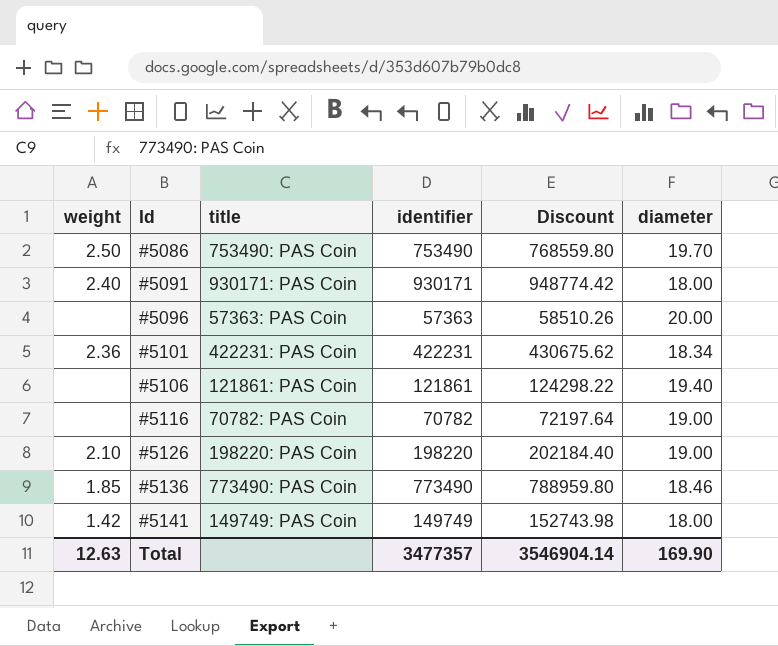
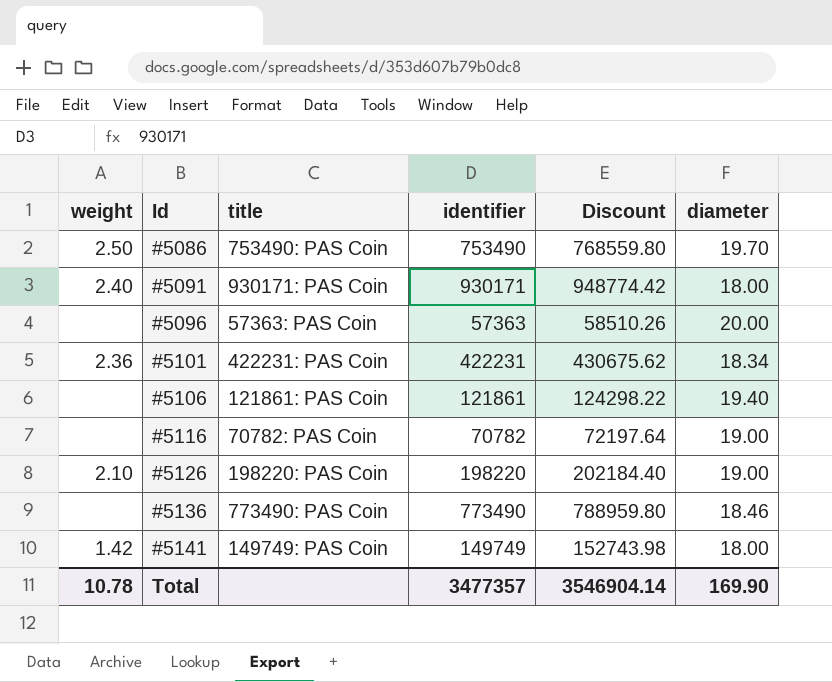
#5136 | weight: 1.85 -> none
Total | weight: 12.63 -> 10.78

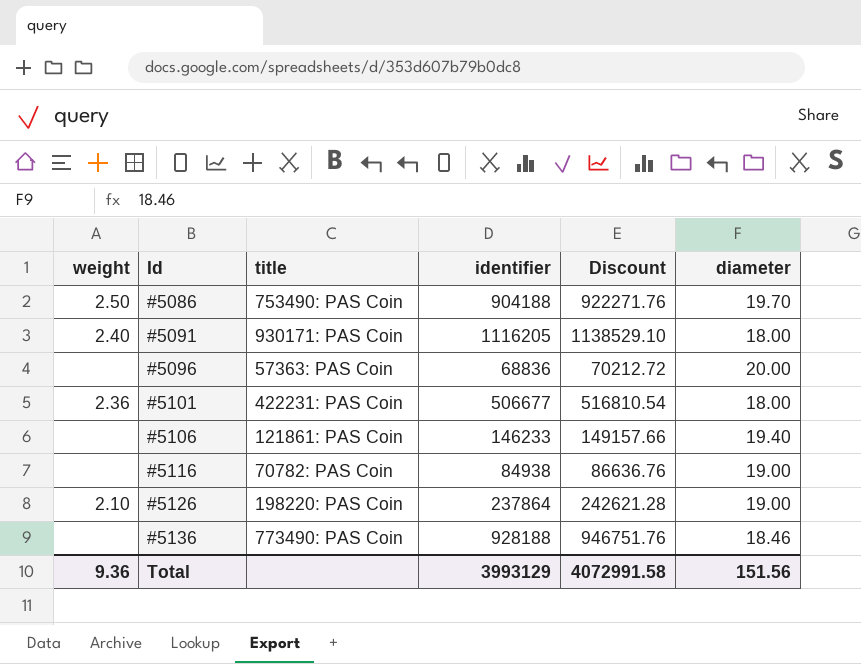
row #5141: 1.42 | 149749: PAS Coin | 149749 | 152743.98 | 18.00 -> none
#5086 | identifier: 753490 -> 904188
#5086 | Discount: 768559.80 -> 922271.76
#5091 | identifier: 930171 -> 1116205
#5091 | Discount: 948774.42 -> 1138529.10
#5096 | identifier: 57363 -> 68836
#5096 | Discount: 58510.26 -> 70212.72
#5101 | identifier: 422231 -> 506677
#5101 | Discount: 430675.62 -> 516810.54
#5101 | diameter: 18.34 -> 18.00
#5106 | identifier: 121861 -> 146233
#5106 | Discount: 124298.22 -> 149157.66
#5116 | identifier: 70782 -> 84938
#5116 | Discount: 72197.64 -> 86636.76
#5126 | identifier: 198220 -> 237864
#5126 | Discount: 202184.40 -> 242621.28
#5136 | identifier: 773490 -> 928188
#5136 | Discount: 788959.80 -> 946751.76
Total | weight: 10.78 -> 9.36
Total | identifier: 3477357 -> 3993129
Total | Discount: 3546904.14 -> 4072991.58
Total | diameter: 169.90 -> 151.56

